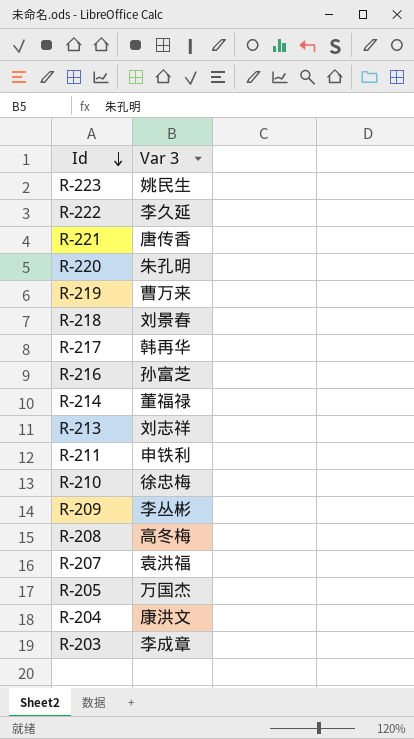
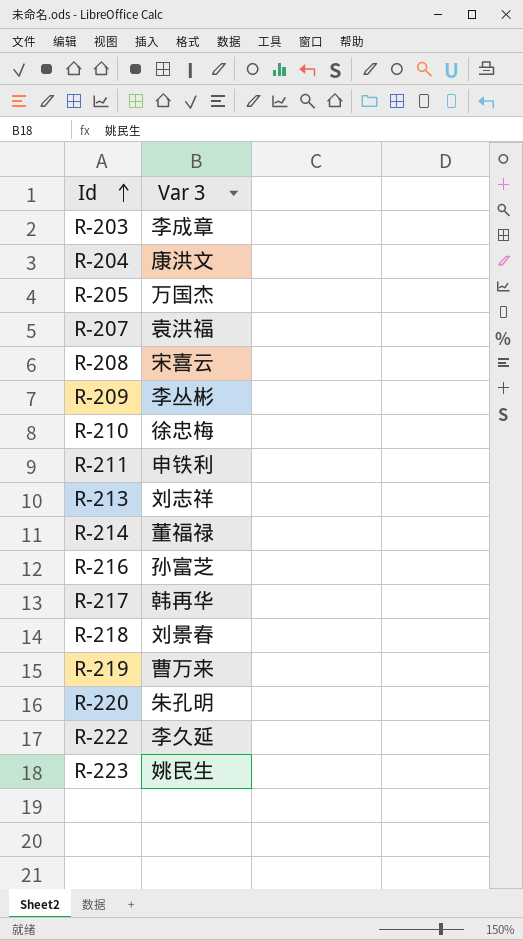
row order: Id descending -> Id ascending
row R-221: 唐传香 -> none
R-208 | Var 3: 高冬梅 -> 宋喜云

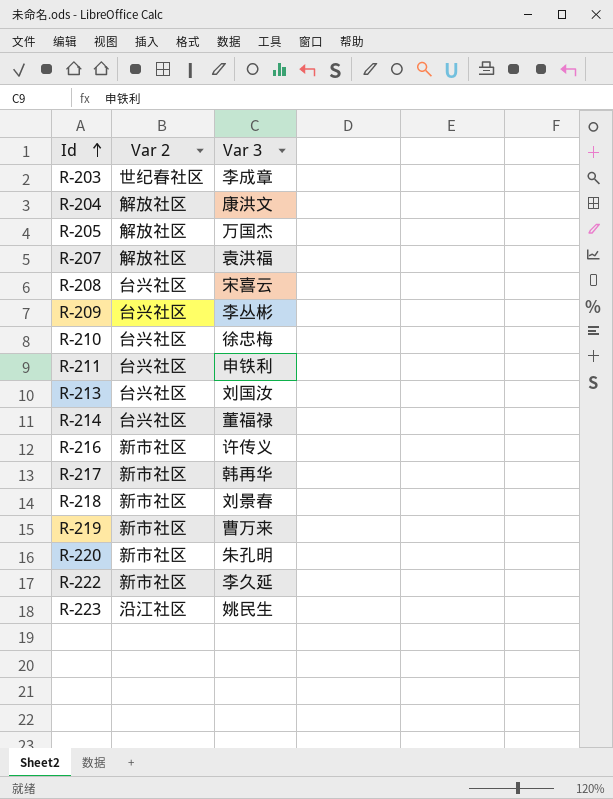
column Var 2 | position: none -> 2
R-213 | Var 3: 刘志祥 -> 刘国汝
R-216 | Var 3: 孙富芝 -> 许传义

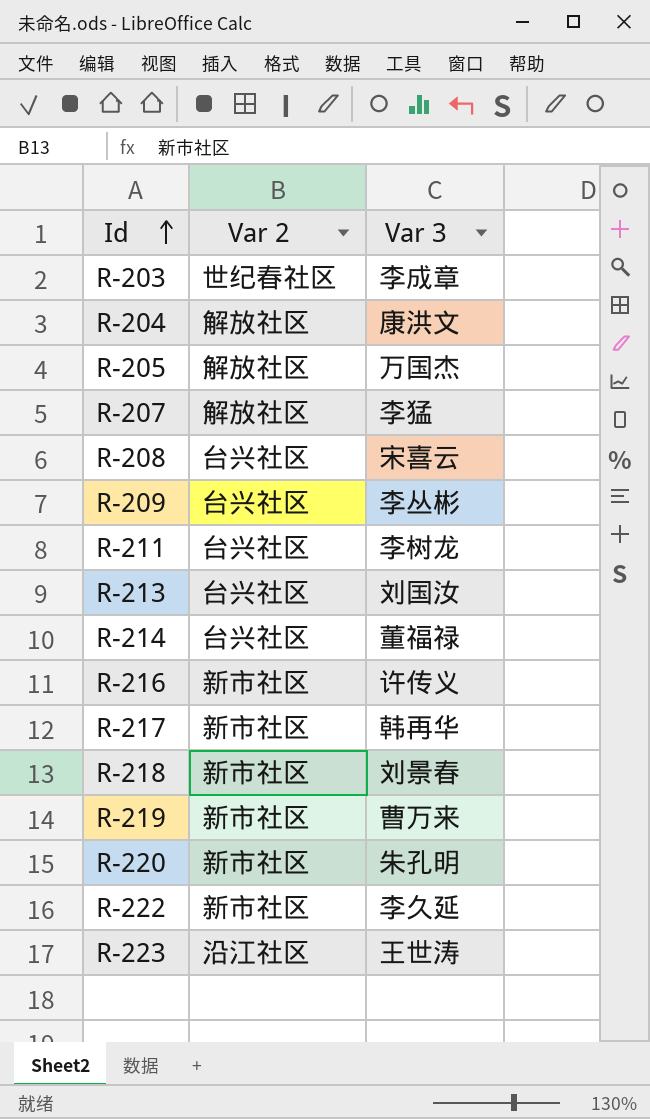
row R-210: 台兴社区 | 徐忠梅 -> none
R-207 | Var 3: 袁洪福 -> 李猛
R-211 | Var 3: 申铁利 -> 李树龙
R-223 | Var 3: 姚民生 -> 王世涛

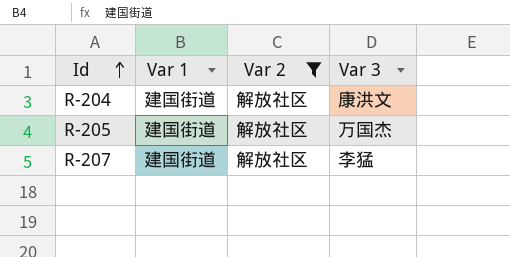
filter: none -> Var 2 = 解放社区
column Var 1 | position: none -> 2

